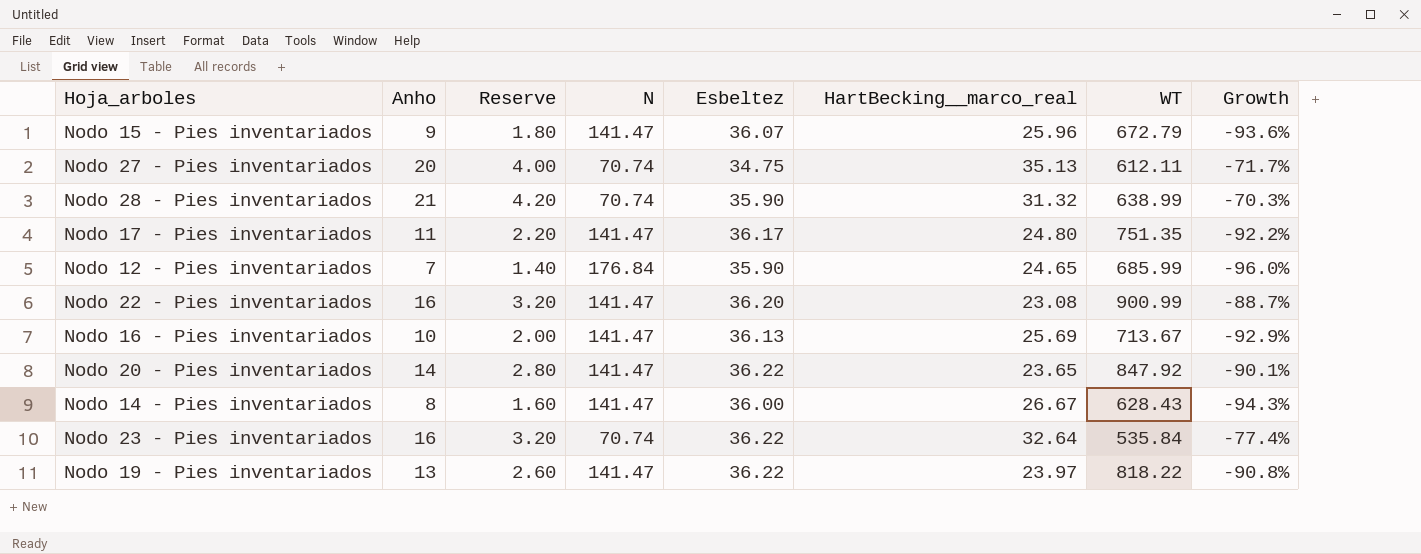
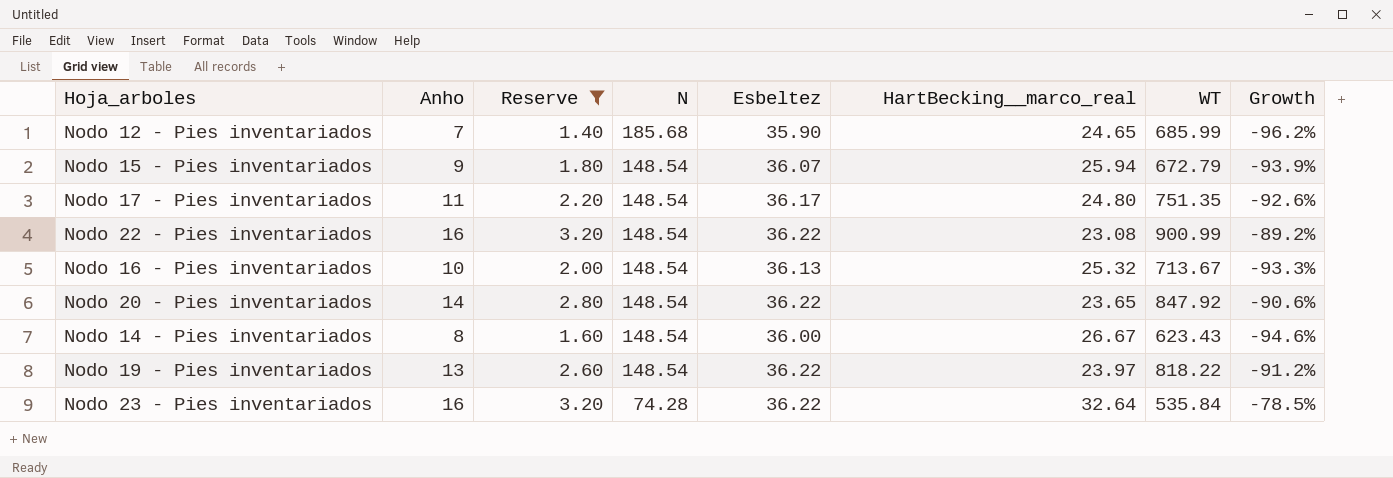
filter: none -> Reserve <= 3.20
row order: none -> N descending
Nodo 12 - Pies inventariados | N: 176.84 -> 185.68
Nodo 12 - Pies inventariados | Growth: -96.0% -> -96.2%
Nodo 15 - Pies inventariados | N: 141.47 -> 148.54
Nodo 15 - Pies inventariados | HartBecking__marco_real: 25.96 -> 25.94
Nodo 15 - Pies inventariados | Growth: -93.6% -> -93.9%
Nodo 17 - Pies inventariados | N: 141.47 -> 148.54
Nodo 17 - Pies inventariados | Growth: -92.2% -> -92.6%
Nodo 22 - Pies inventariados | N: 141.47 -> 148.54
Nodo 22 - Pies inventariados | Esbeltez: 36.20 -> 36.22
Nodo 22 - Pies inventariados | Growth: -88.7% -> -89.2%
Nodo 16 - Pies inventariados | N: 141.47 -> 148.54
Nodo 16 - Pies inventariados | HartBecking__marco_real: 25.69 -> 25.32
Nodo 16 - Pies inventariados | Growth: -92.9% -> -93.3%
Nodo 20 - Pies inventariados | N: 141.47 -> 148.54
Nodo 20 - Pies inventariados | Growth: -90.1% -> -90.6%
Nodo 14 - Pies inventariados | N: 141.47 -> 148.54
Nodo 14 - Pies inventariados | WT: 628.43 -> 623.43
Nodo 14 - Pies inventariados | Growth: -94.3% -> -94.6%
Nodo 19 - Pies inventariados | N: 141.47 -> 148.54
Nodo 19 - Pies inventariados | Growth: -90.8% -> -91.2%
Nodo 23 - Pies inventariados | N: 70.74 -> 74.28
Nodo 23 - Pies inventariados | Growth: -77.4% -> -78.5%

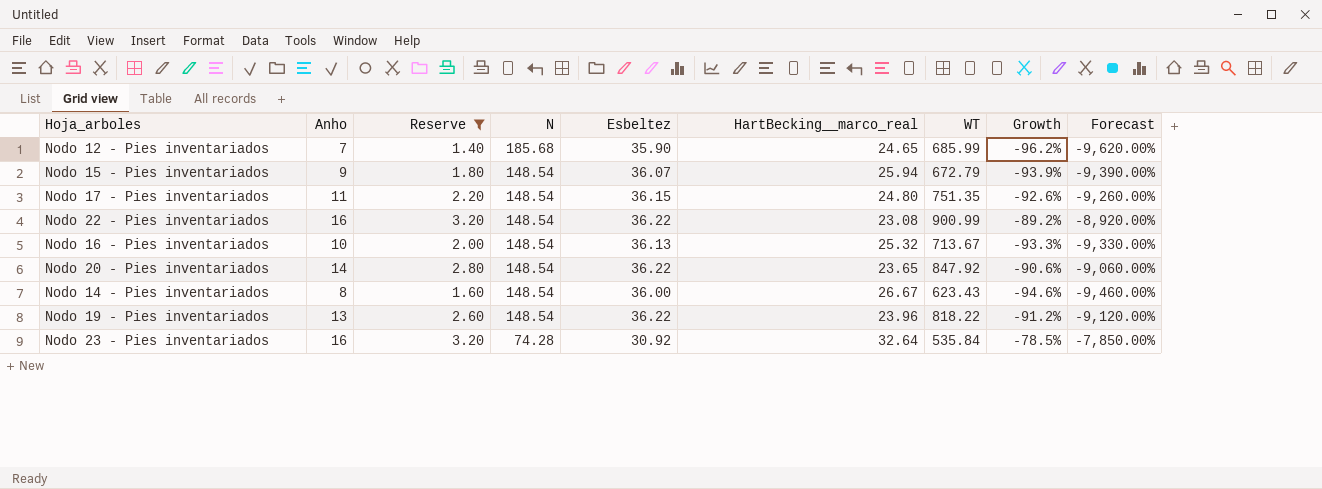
column Forecast | formula: none -> [Growth] * 100
Nodo 17 - Pies inventariados | Esbeltez: 36.17 -> 36.15
Nodo 19 - Pies inventariados | HartBecking__marco_real: 23.97 -> 23.96
Nodo 23 - Pies inventariados | Esbeltez: 36.22 -> 30.92

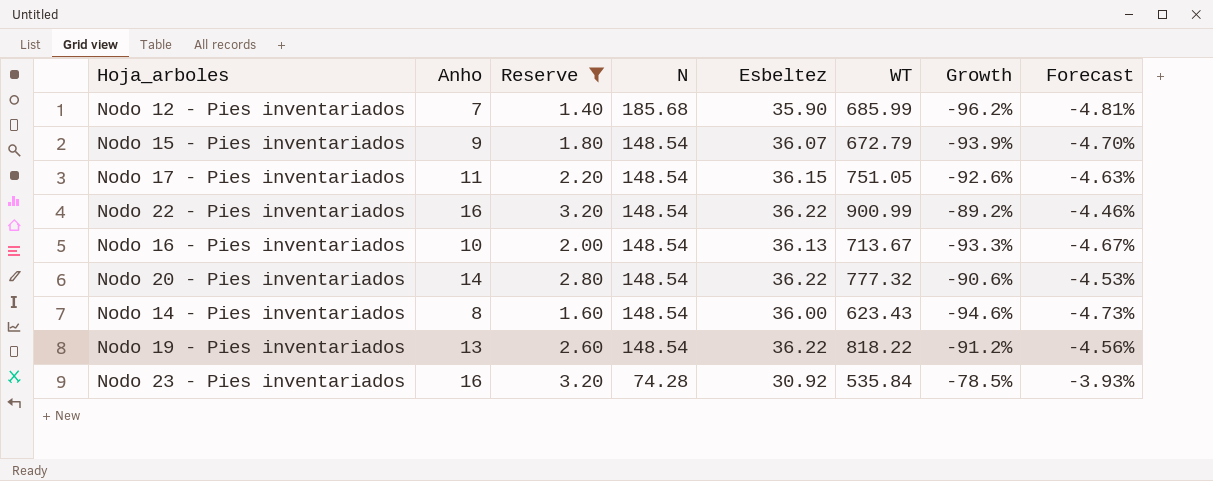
column HartBecking__marco_real | position: 6 -> none
column Forecast | formula: [Growth] * 100 -> [Growth] * 0.05
Nodo 17 - Pies inventariados | WT: 751.35 -> 751.05
Nodo 20 - Pies inventariados | WT: 847.92 -> 777.32

